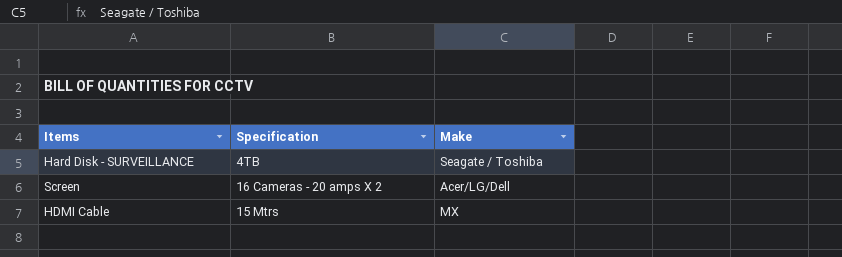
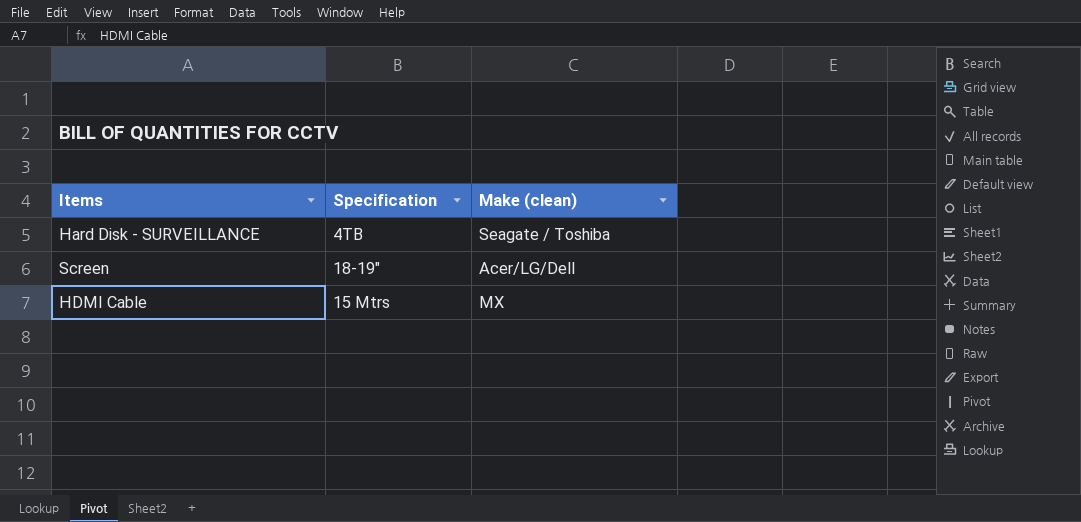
column name: Make -> Make (clean)
Screen | Specification: 16 Cameras - 20 amps X 2 -> 18-19"

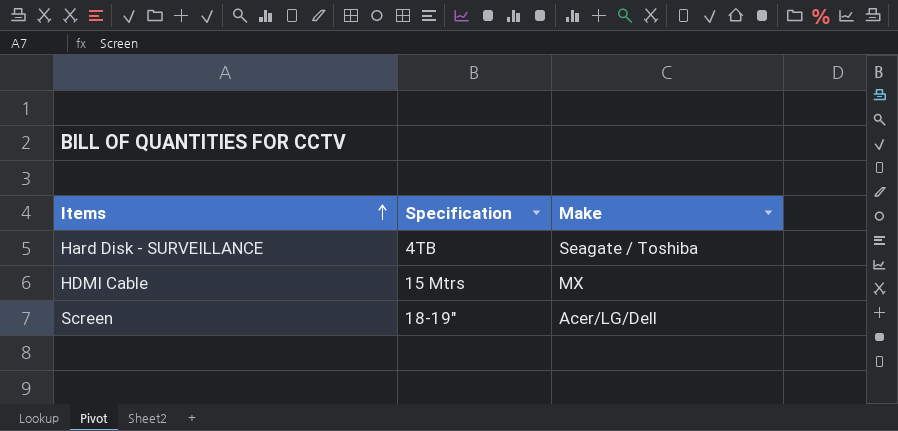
row order: none -> Items ascending
column name: Make (clean) -> Make

